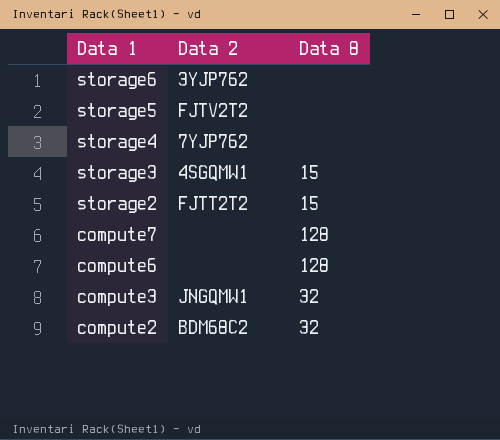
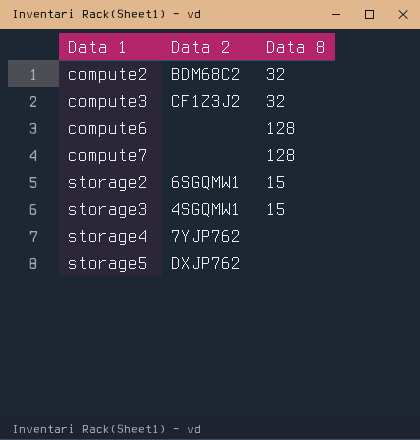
row order: Data 1 descending -> Data 1 ascending
row storage6: 3YJP762 | none -> none
compute3 | Data 2: JNGQMW1 -> CF1Z3J2
storage2 | Data 2: FJTT2T2 -> 6SGQMW1
storage5 | Data 2: FJTV2T2 -> DXJP762

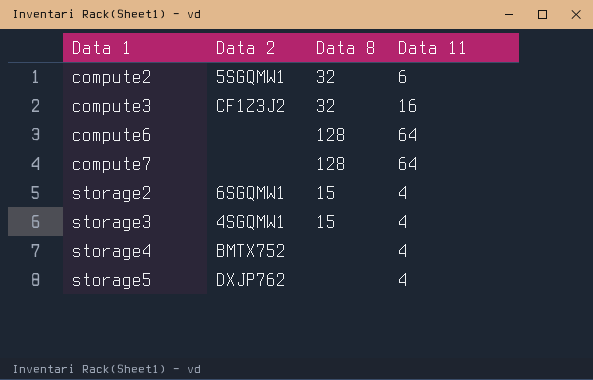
column Data 11 | position: none -> 4
compute2 | Data 2: BDM68C2 -> 5SGQMW1
storage4 | Data 2: 7YJP762 -> BMTX752

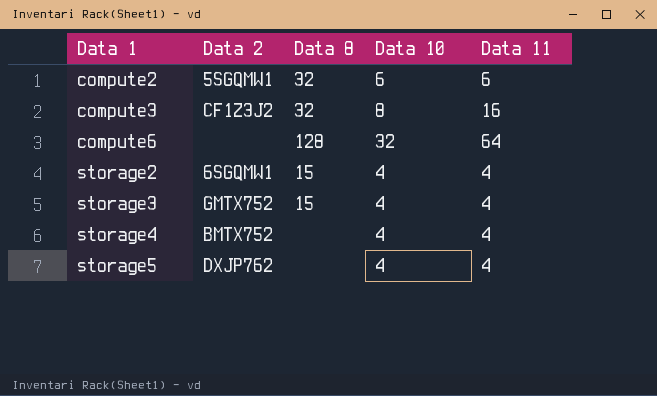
column Data 10 | position: none -> 4
row compute7: none | 128 | 64 -> none
storage3 | Data 2: 4SGQMW1 -> GMTX752

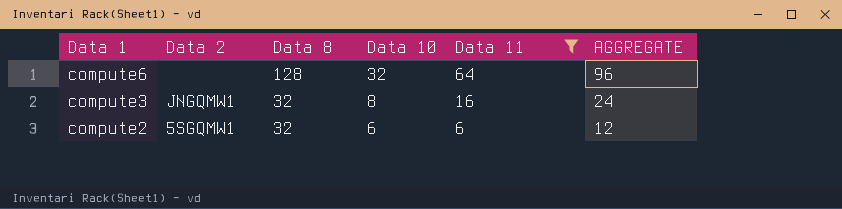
filter: none -> Data 11 != 4
row order: Data 1 ascending -> Data 1 descending
column AGGREGATE | formula: none -> [Data 10] + [Data 11]
compute3 | Data 2: CF1Z3J2 -> JNGQMW1

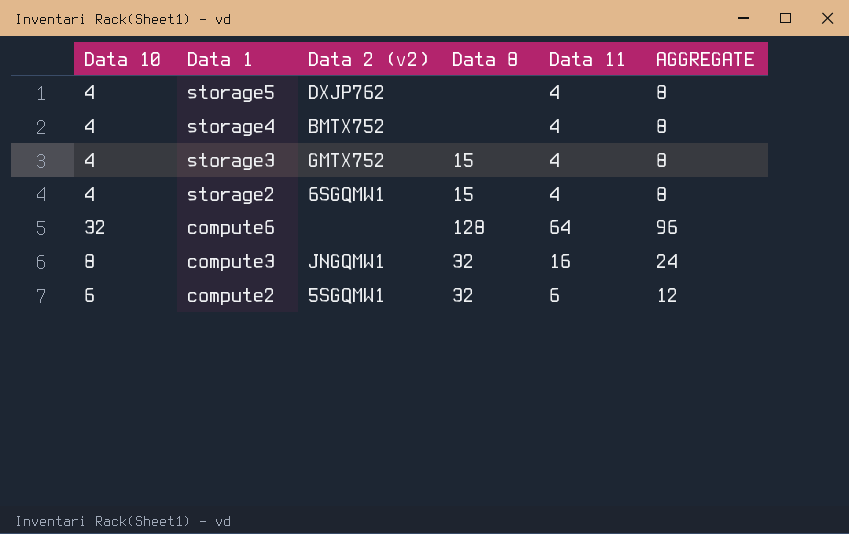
filter: Data 11 != 4 -> none
column Data 10 | position: 4 -> 1
column name: Data 2 -> Data 2 (v2)

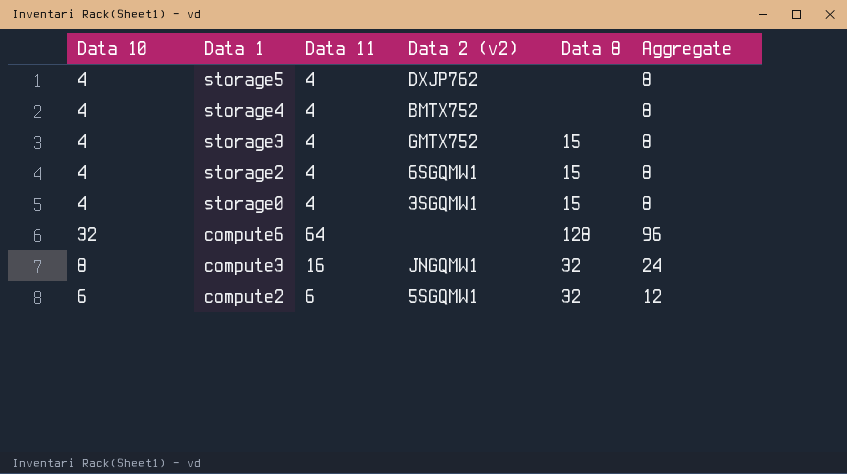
column Data 11 | position: 5 -> 3
column name: AGGREGATE -> Aggregate
row storage0: none -> 4 | 4 | 3SGQMW1 | 15 | 8

